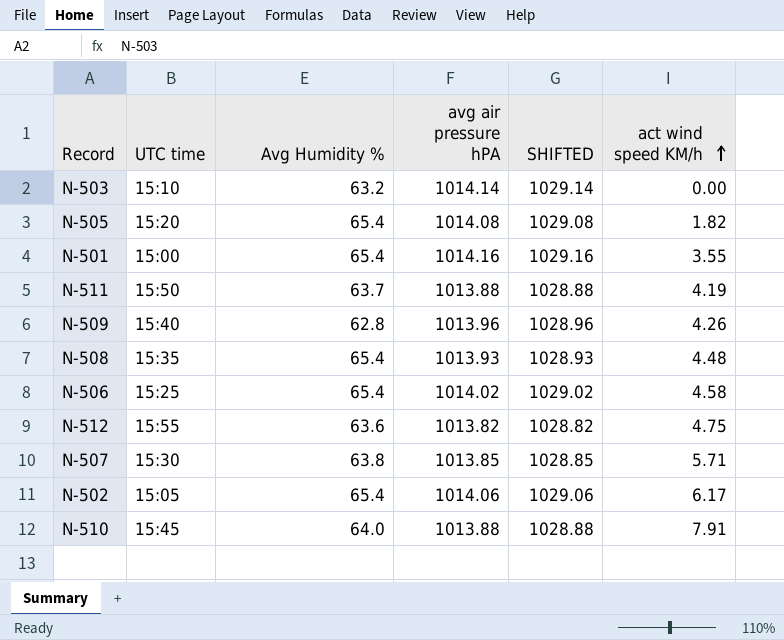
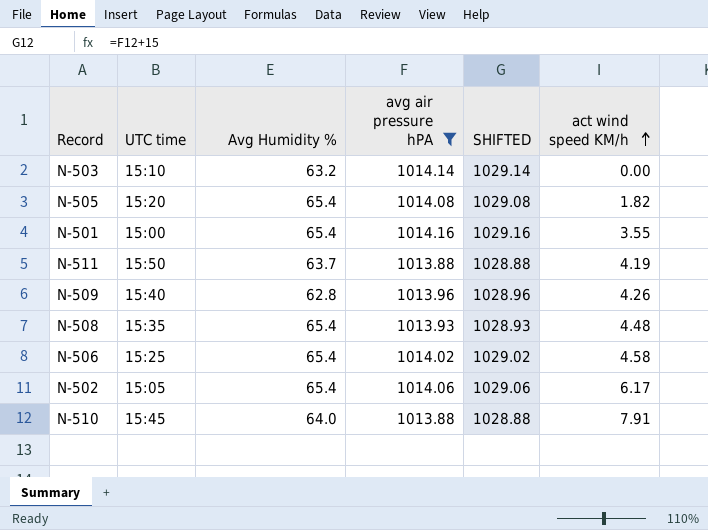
filter: none -> avg air pressure hPA >= 1013.88

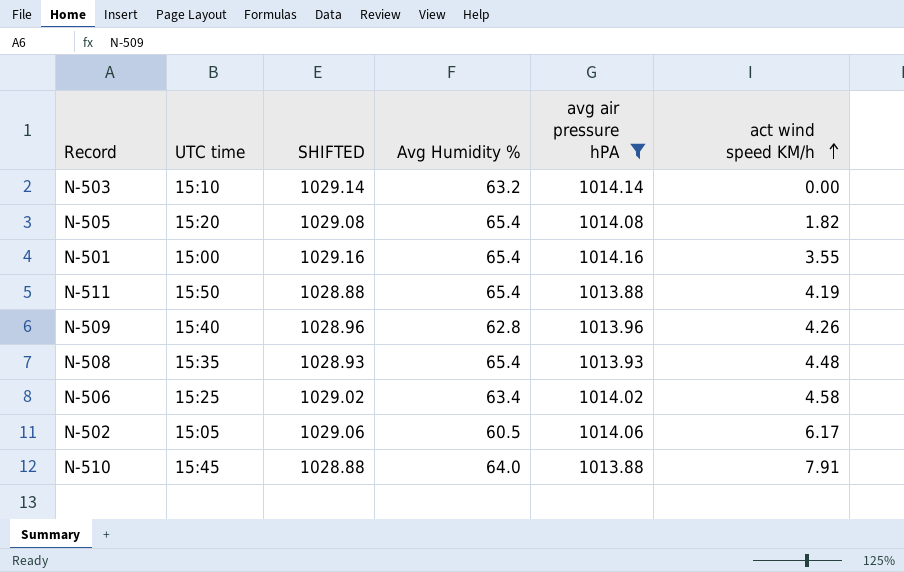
column SHIFTED | position: 5 -> 3
N-511 | Avg Humidity %: 63.7 -> 65.4
N-506 | Avg Humidity %: 65.4 -> 63.4
N-502 | Avg Humidity %: 65.4 -> 60.5

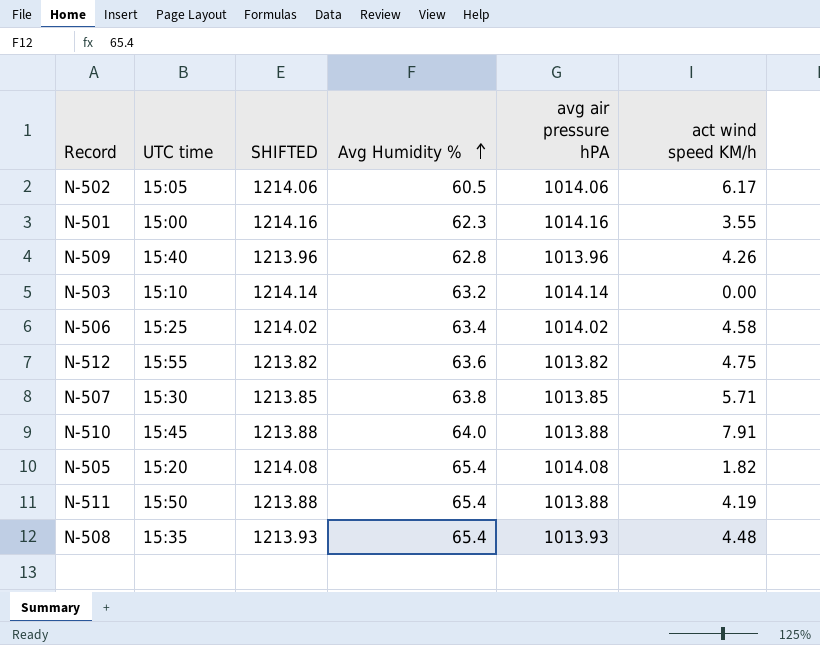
filter: avg air pressure hPA >= 1013.88 -> none
row order: act wind speed KM/h ascending -> Avg Humidity % ascending
column SHIFTED | formula: [avg air pressure hPA] + 15 -> [avg air pressure hPA] + 200
N-501 | Avg Humidity %: 65.4 -> 62.3

